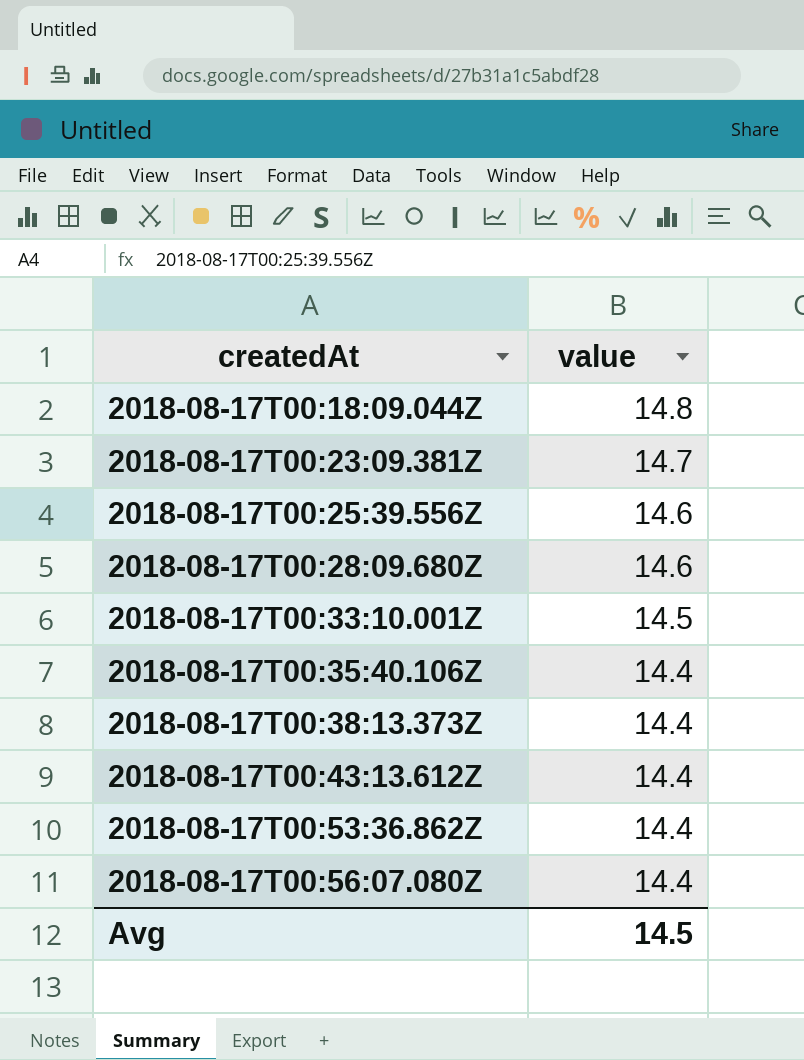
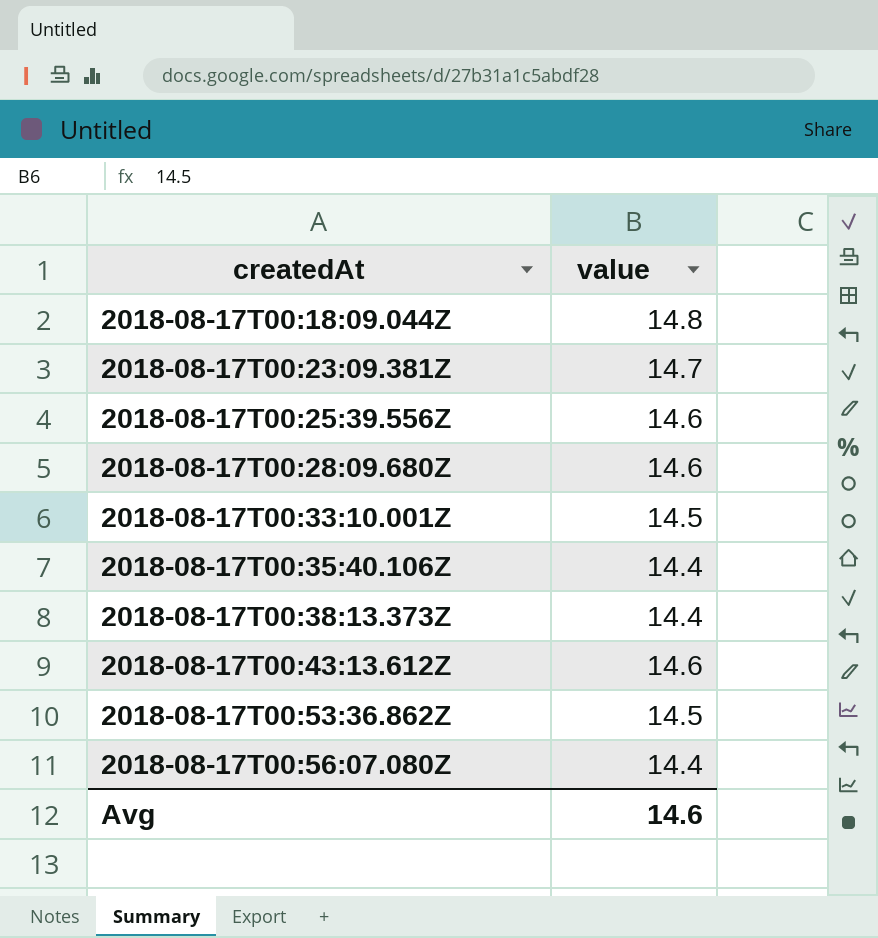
2018-08-17T00:43:13.612Z | value: 14.4 -> 14.6
2018-08-17T00:53:36.862Z | value: 14.4 -> 14.5
Avg | value: 14.5 -> 14.6

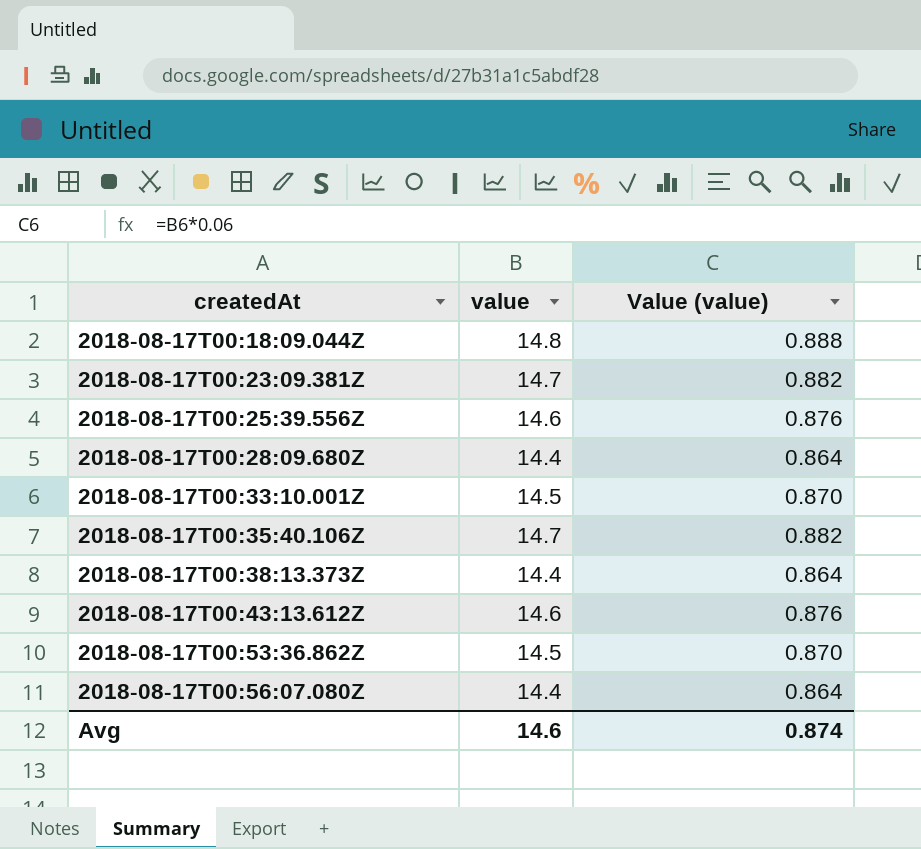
column Value (value) | formula: none -> [value] * 0.06
2018-08-17T00:28:09.680Z | value: 14.6 -> 14.4
2018-08-17T00:35:40.106Z | value: 14.4 -> 14.7

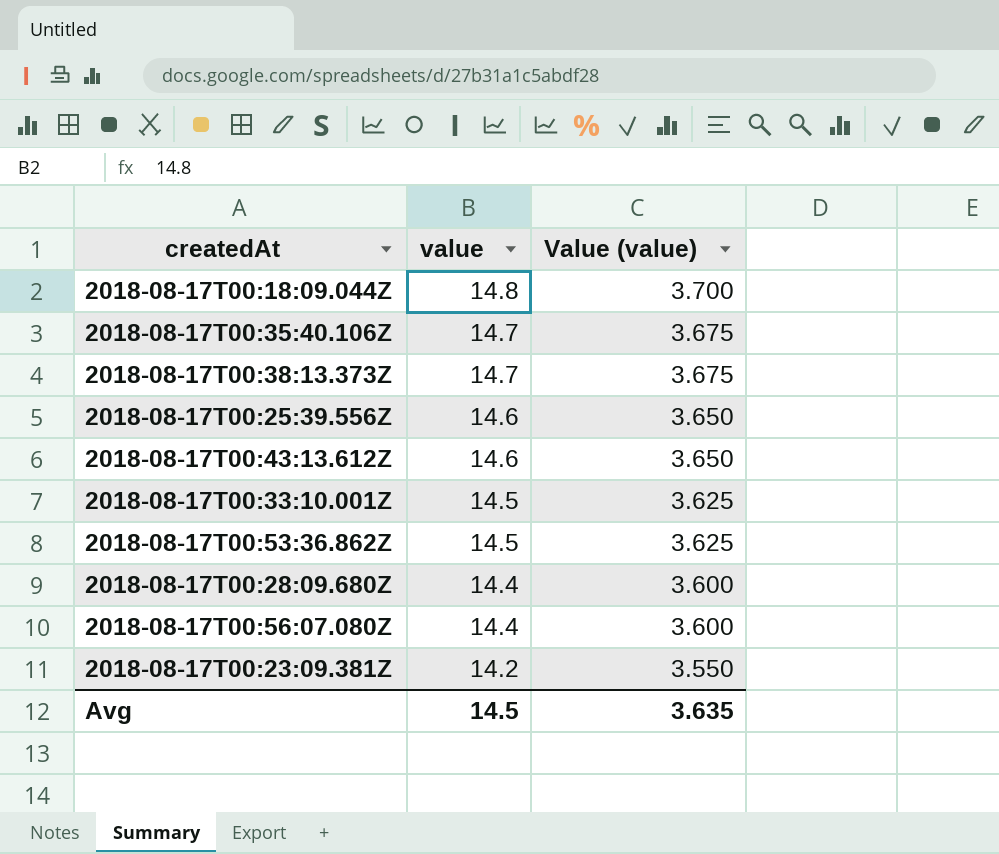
row order: createdAt ascending -> value descending
column Value (value) | formula: [value] * 0.06 -> [value] * 0.25
2018-08-17T00:38:13.373Z | value: 14.4 -> 14.7
2018-08-17T00:23:09.381Z | value: 14.7 -> 14.2
Avg | value: 14.6 -> 14.5
Avg | Value (value): 0.874 -> 3.635

